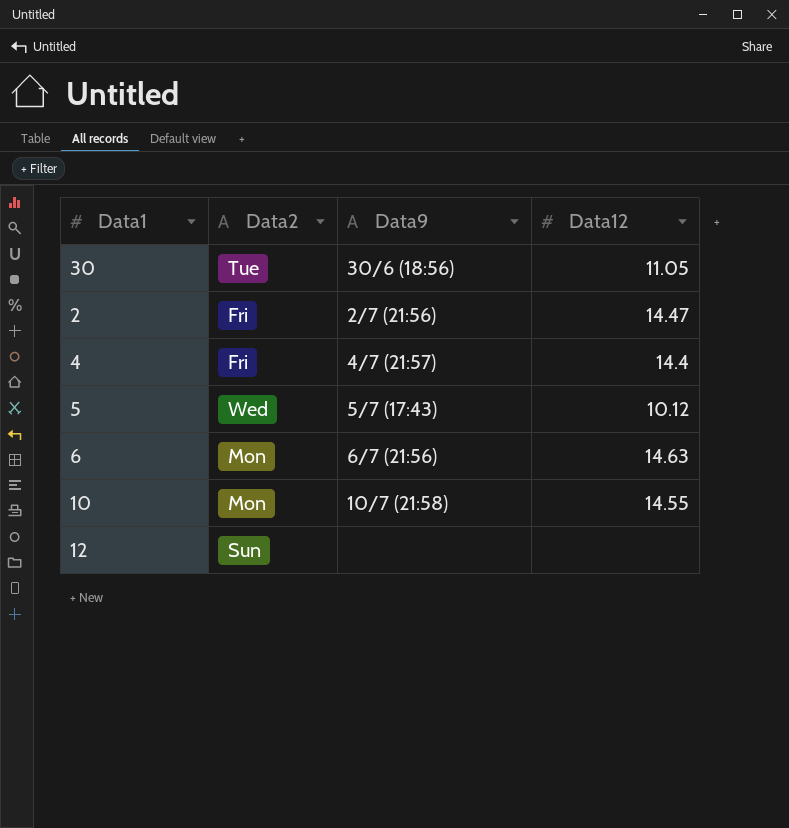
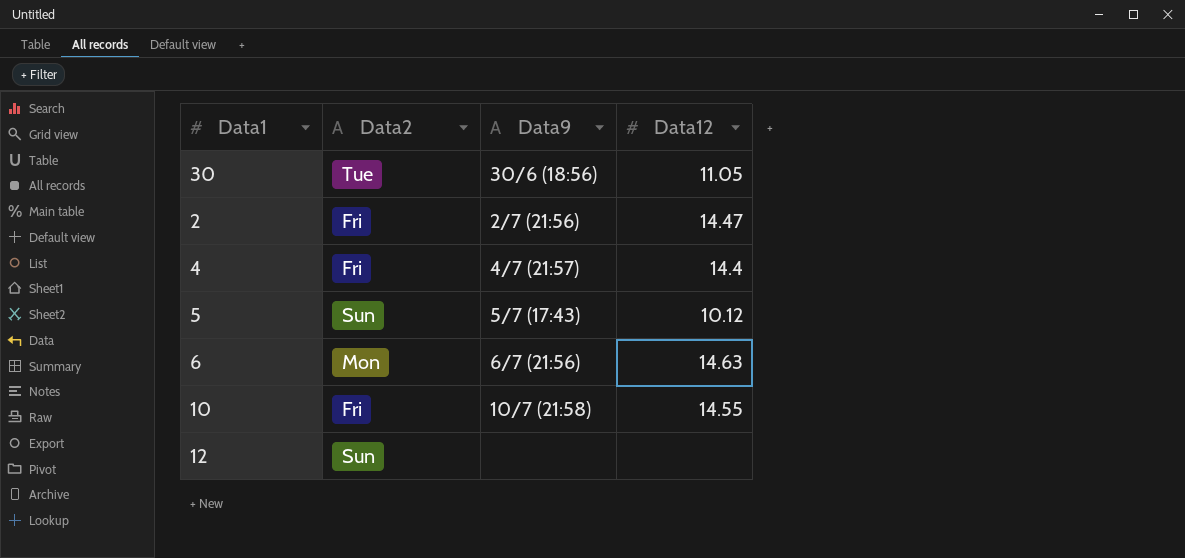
5 | Data2: Wed -> Sun
10 | Data2: Mon -> Fri

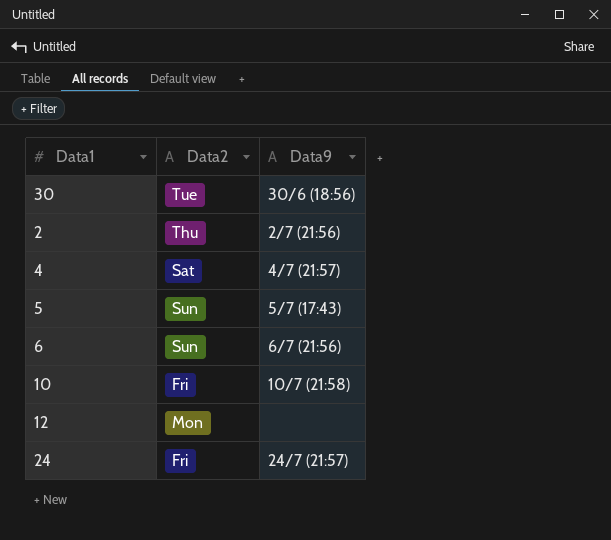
column Data12 | position: 4 -> none
2 | Data2: Fri -> Thu
4 | Data2: Fri -> Sat
6 | Data2: Mon -> Sun
12 | Data2: Sun -> Mon
row 24: none -> Fri | 24/7 (21:57)

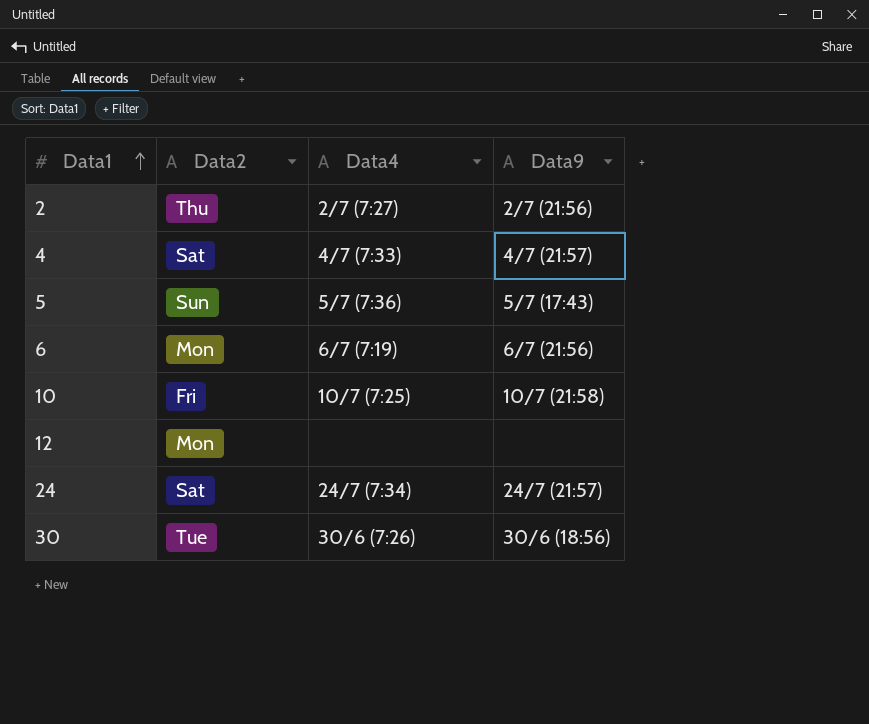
row order: none -> Data1 ascending
column Data4 | position: none -> 3
6 | Data2: Sun -> Mon
24 | Data2: Fri -> Sat

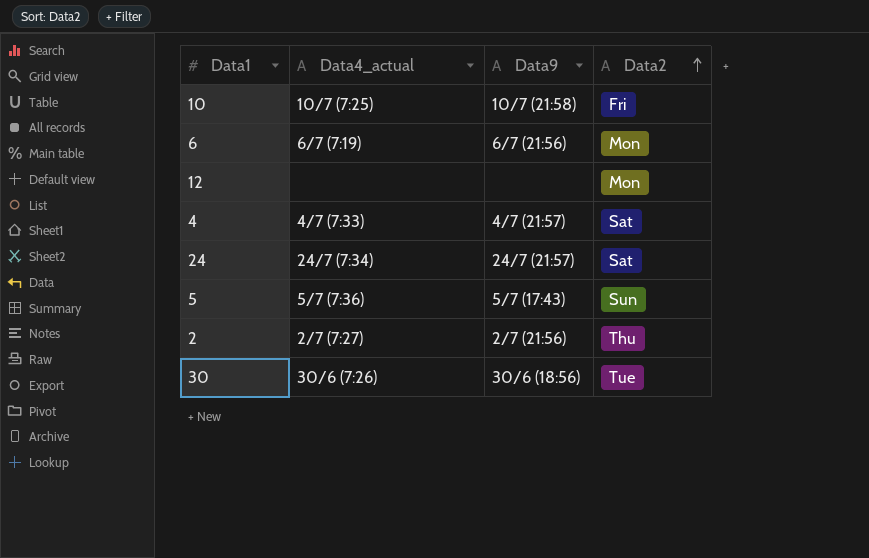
row order: Data1 ascending -> Data2 ascending
column name: Data4 -> Data4_actual
column Data2 | position: 2 -> 4

